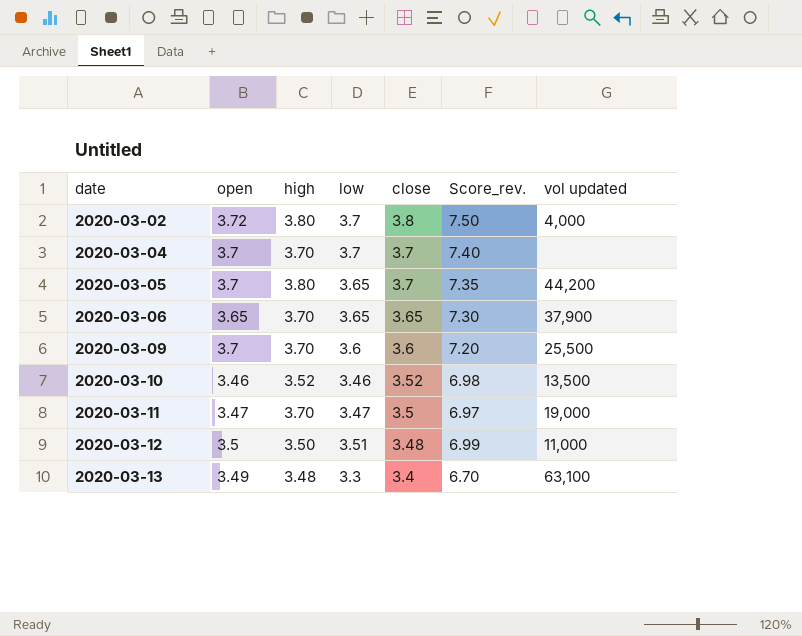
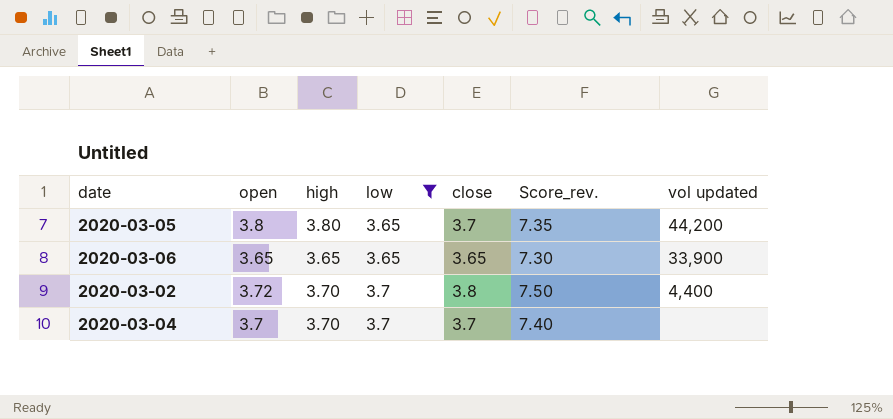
filter: none -> low >= 3.65
row order: date ascending -> low ascending
2020-03-05 | open: 3.7 -> 3.8
2020-03-06 | high: 3.70 -> 3.65
2020-03-06 | vol updated: 37,900 -> 33,900
2020-03-02 | high: 3.80 -> 3.70
2020-03-02 | vol updated: 4,000 -> 4,400

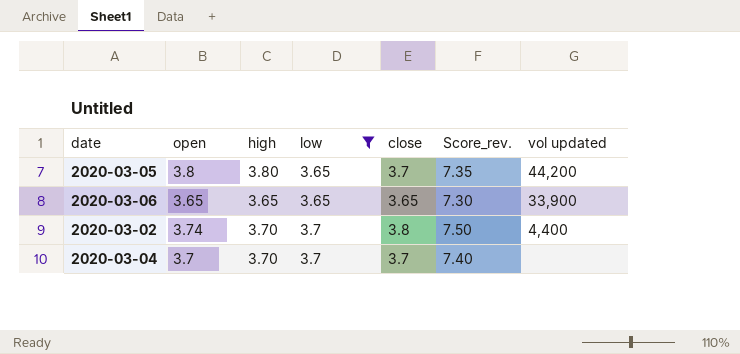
2020-03-02 | open: 3.72 -> 3.74

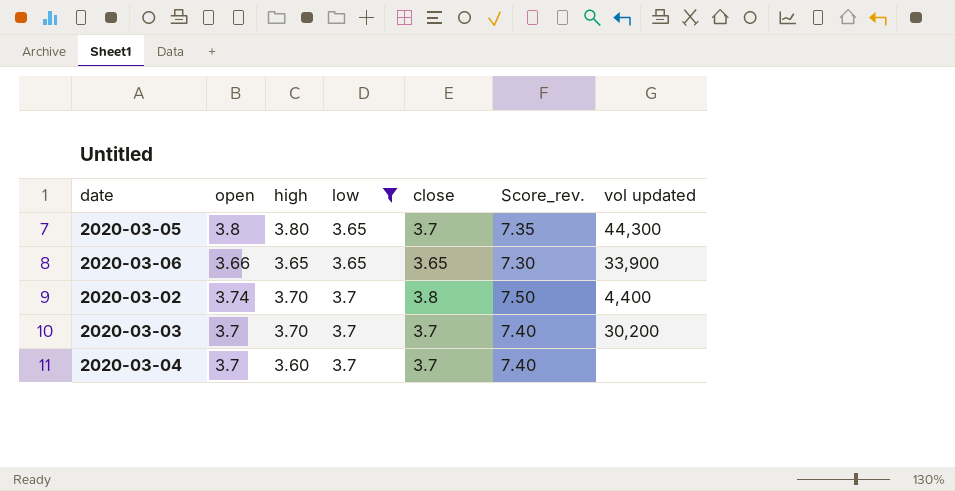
2020-03-05 | vol updated: 44,200 -> 44,300
2020-03-06 | open: 3.65 -> 3.66
row 2020-03-03: none -> 3.7 | 3.70 | 3.7 | 3.7 | 7.40 | 30,200
2020-03-04 | high: 3.70 -> 3.60

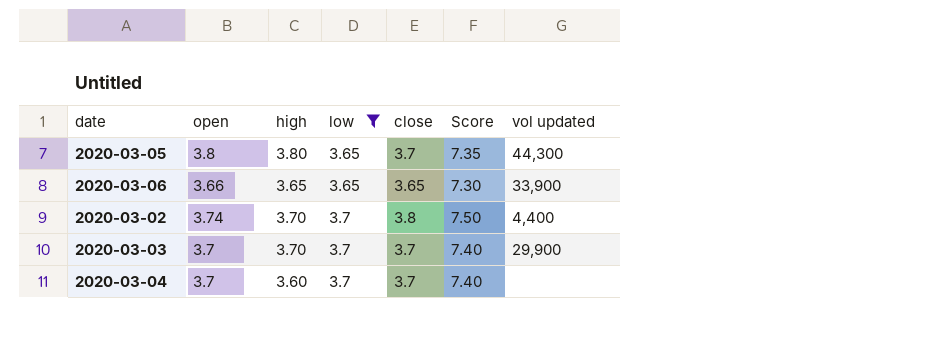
column name: Score_rev. -> Score
2020-03-03 | vol updated: 30,200 -> 29,900

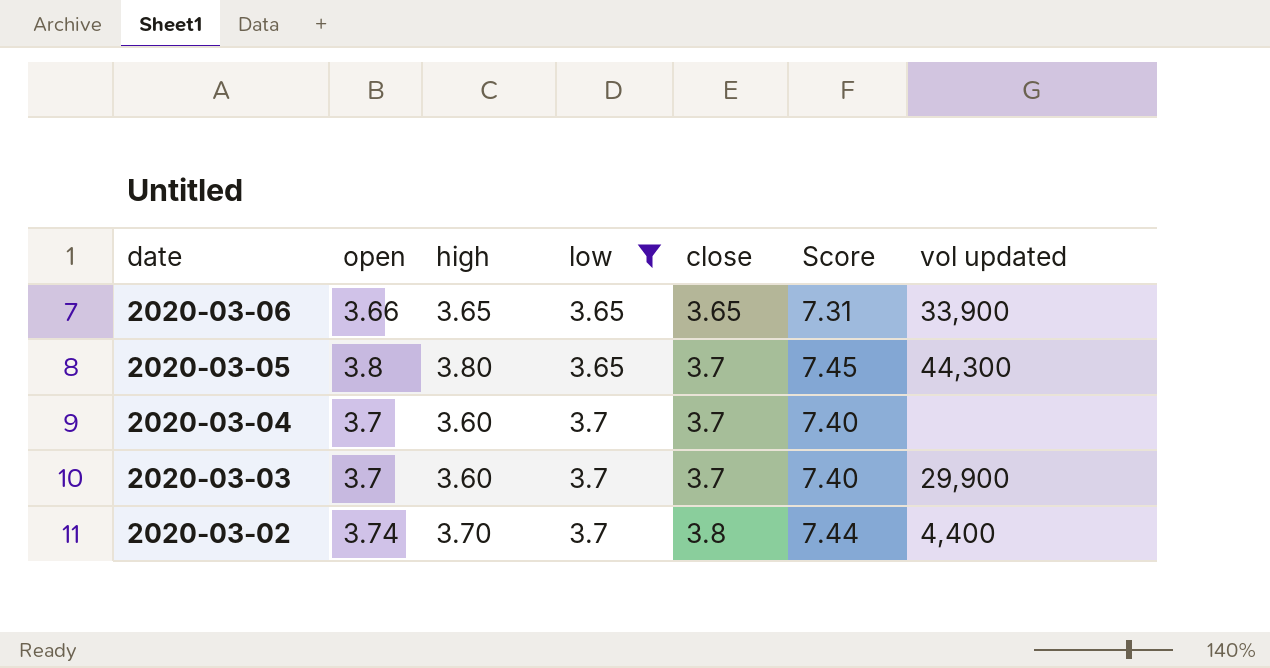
row order: low ascending -> date descending
column Score | formula: [low] + [close] -> [open] + [low]
2020-03-03 | high: 3.70 -> 3.60

